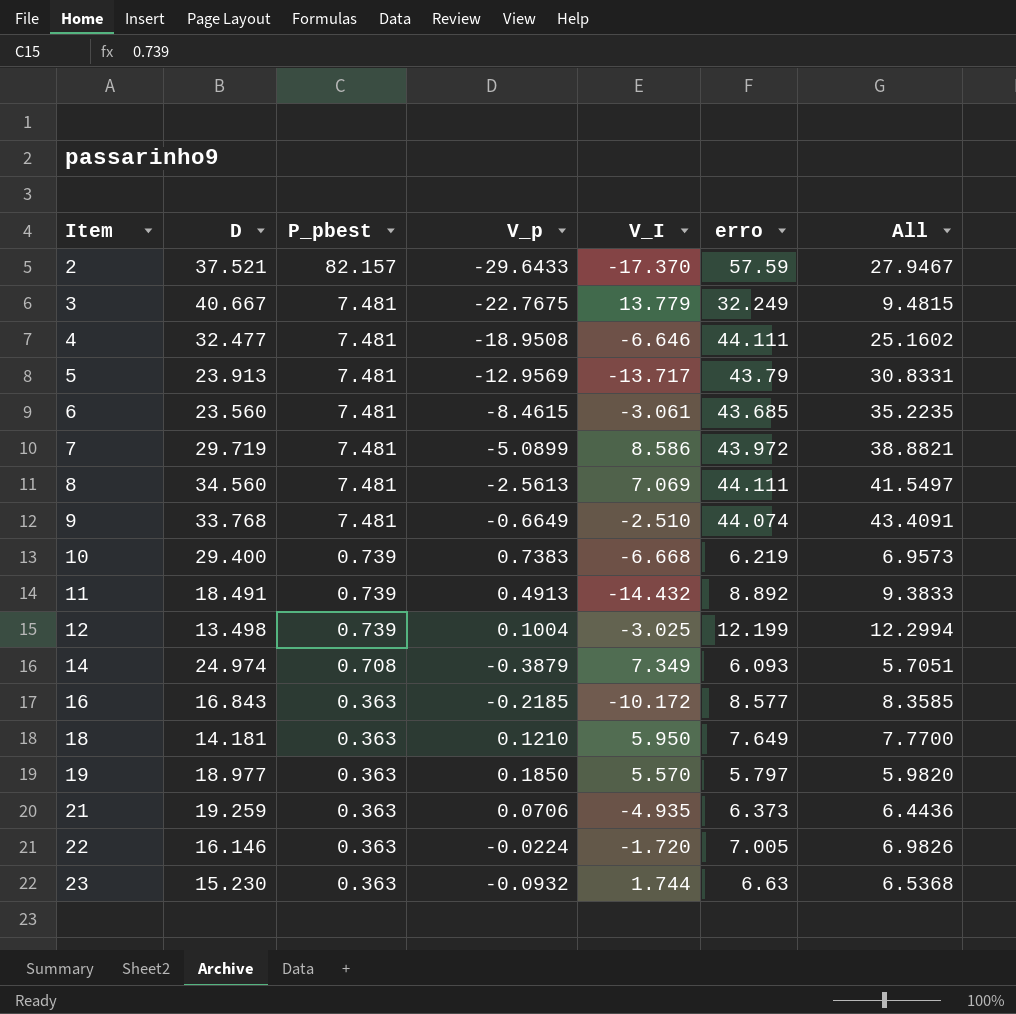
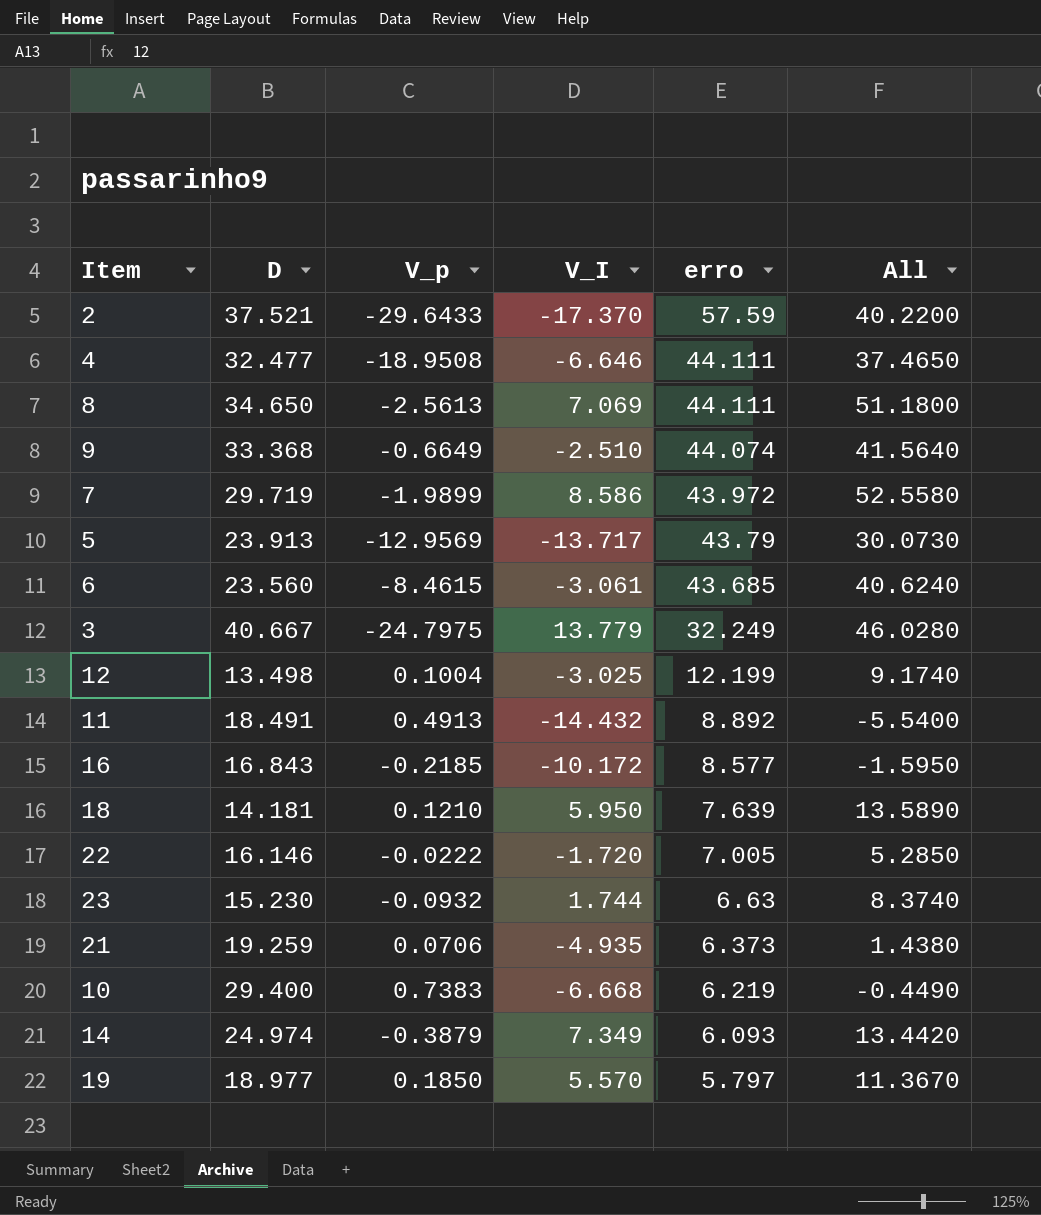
row order: Item ascending -> erro descending
column P_pbest | position: 3 -> none
column All | formula: [V_p] + [erro] -> [V_I] + [erro]
8 | D: 34.560 -> 34.650
9 | D: 33.768 -> 33.368
7 | V_p: -5.0899 -> -1.9899
3 | V_p: -22.7675 -> -24.7975
18 | erro: 7.649 -> 7.639
22 | V_p: -0.0224 -> -0.0222

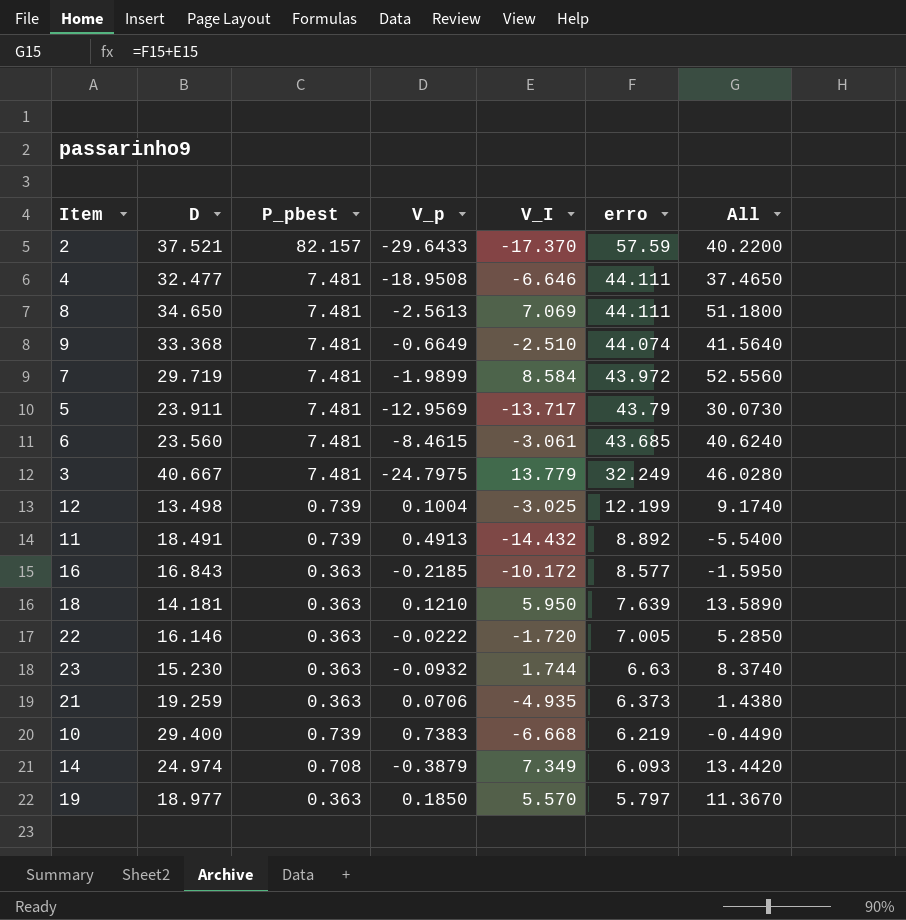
column P_pbest | position: none -> 3
7 | V_I: 8.586 -> 8.584
7 | All: 52.5580 -> 52.5560
5 | D: 23.913 -> 23.911

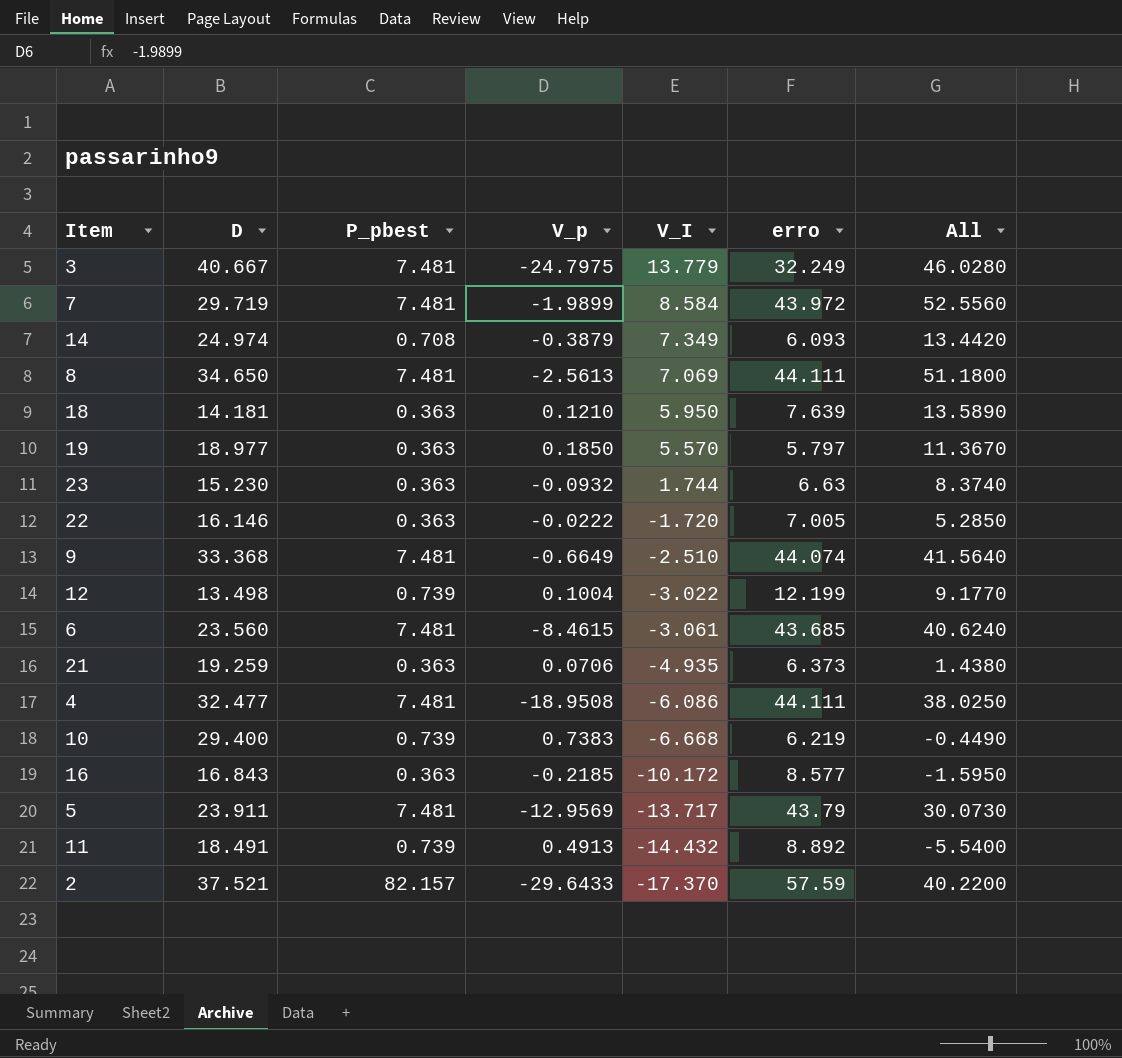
row order: erro descending -> V_I descending
12 | V_I: -3.025 -> -3.022
12 | All: 9.1740 -> 9.1770
4 | V_I: -6.646 -> -6.086
4 | All: 37.4650 -> 38.0250

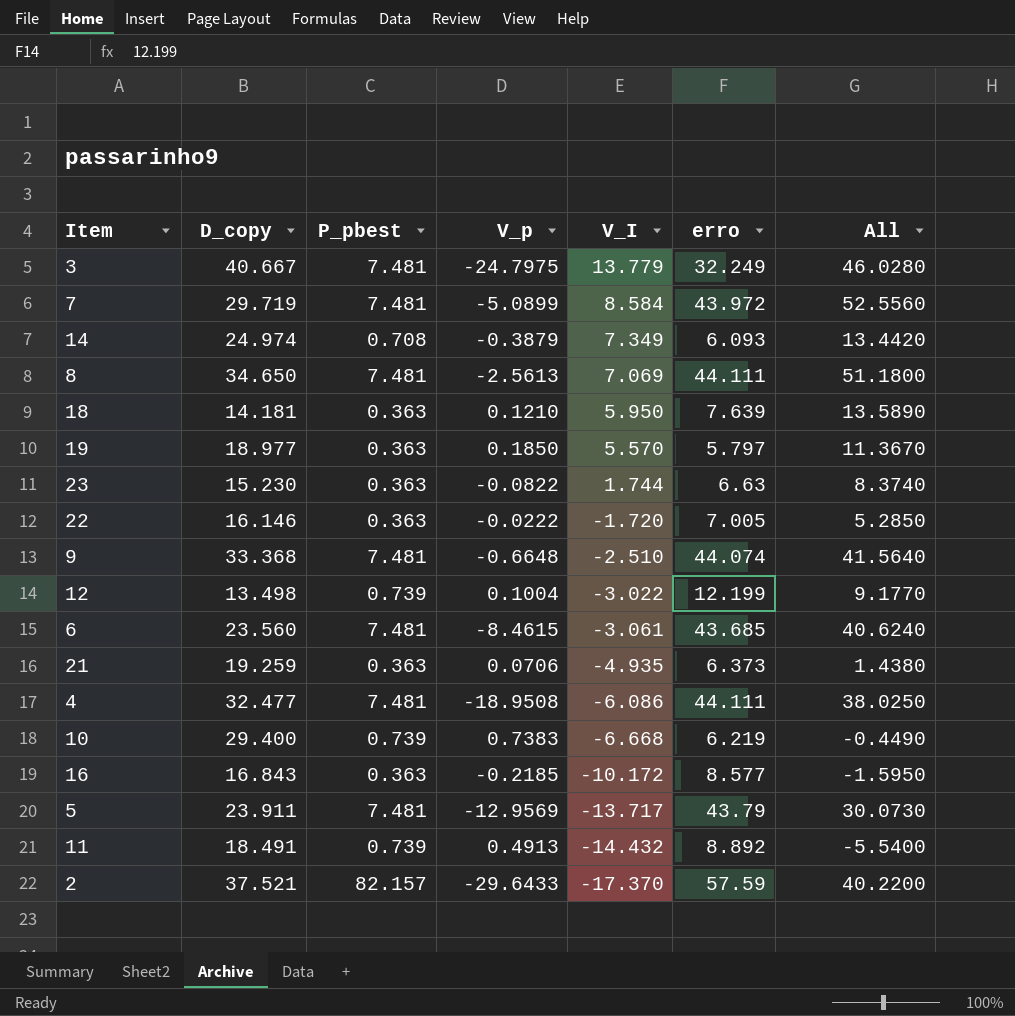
column name: D -> D_copy
7 | V_p: -1.9899 -> -5.0899
23 | V_p: -0.0932 -> -0.0822
9 | V_p: -0.6649 -> -0.6648

